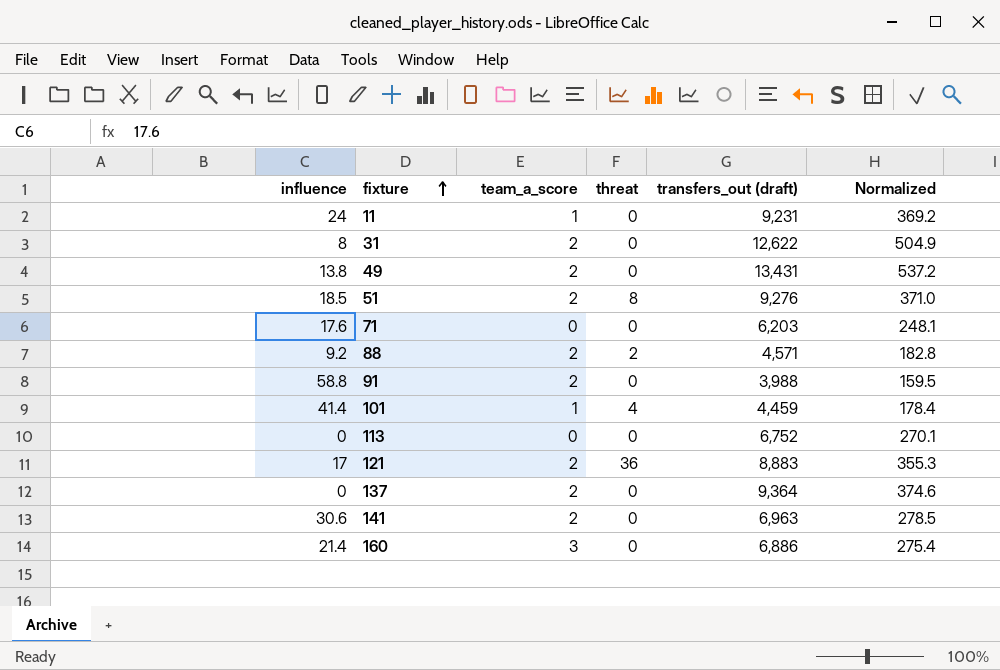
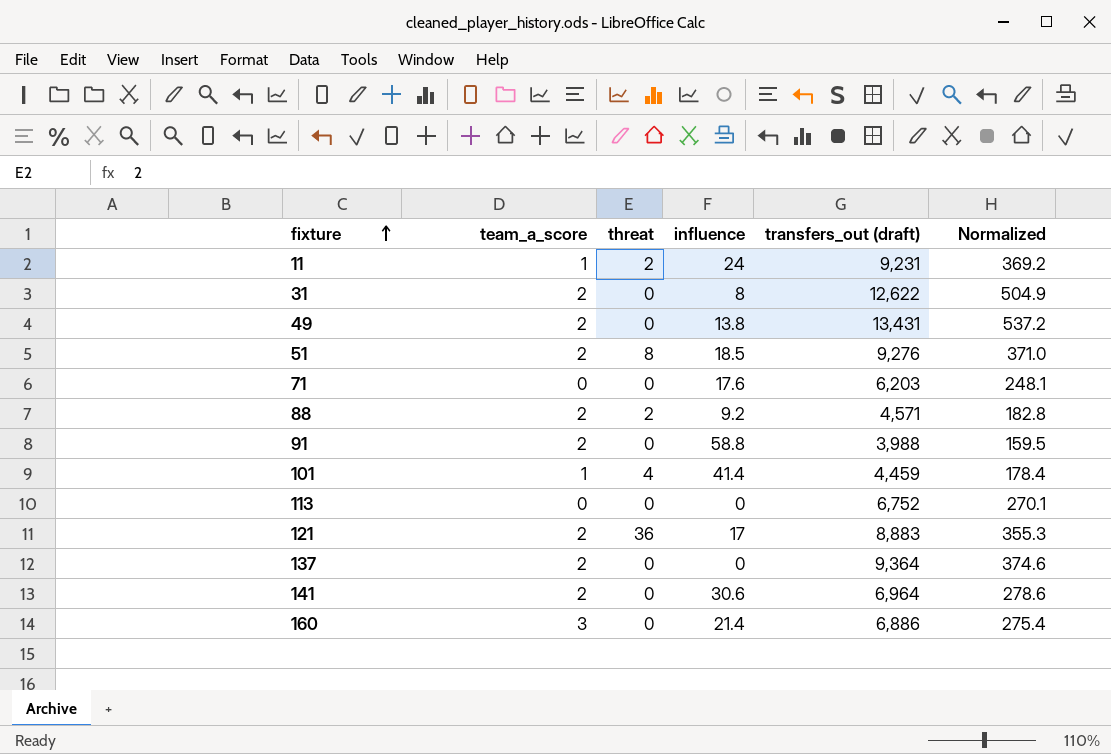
column influence | position: 1 -> 4
11 | threat: 0 -> 2
141 | transfers_out (draft): 6,963 -> 6,964
141 | Normalized: 278.5 -> 278.6

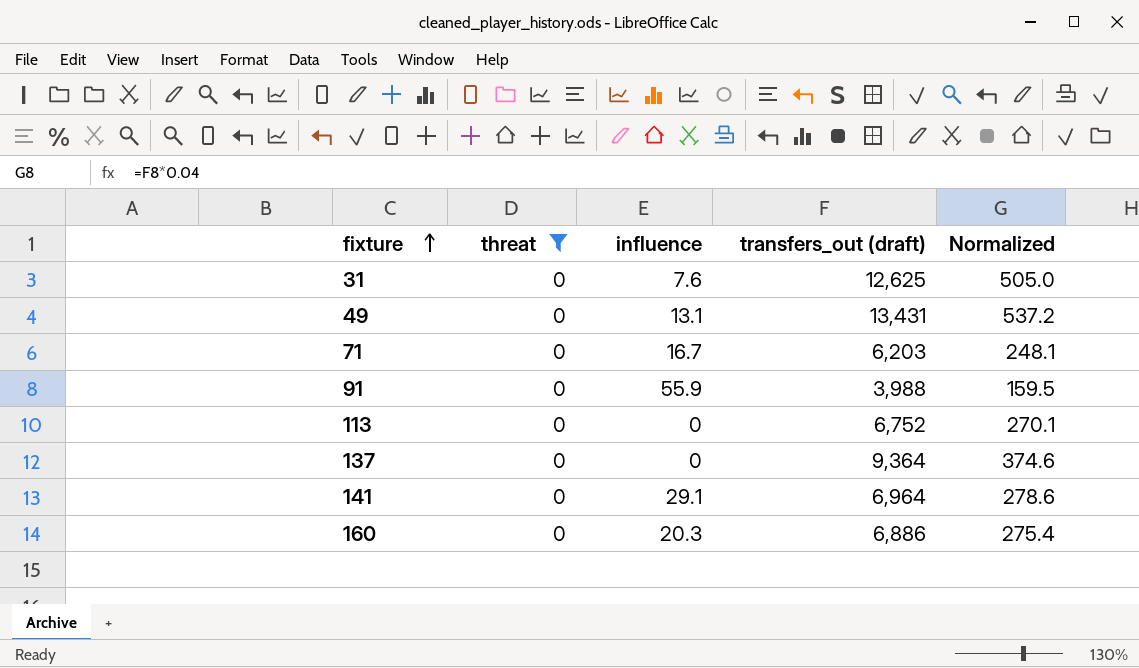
filter: none -> threat = 0
column team_a_score | position: 2 -> none
31 | influence: 8 -> 7.6
31 | transfers_out (draft): 12,622 -> 12,625
31 | Normalized: 504.9 -> 505.0
49 | influence: 13.8 -> 13.1
71 | influence: 17.6 -> 16.7
91 | influence: 58.8 -> 55.9
141 | influence: 30.6 -> 29.1
160 | influence: 21.4 -> 20.3

